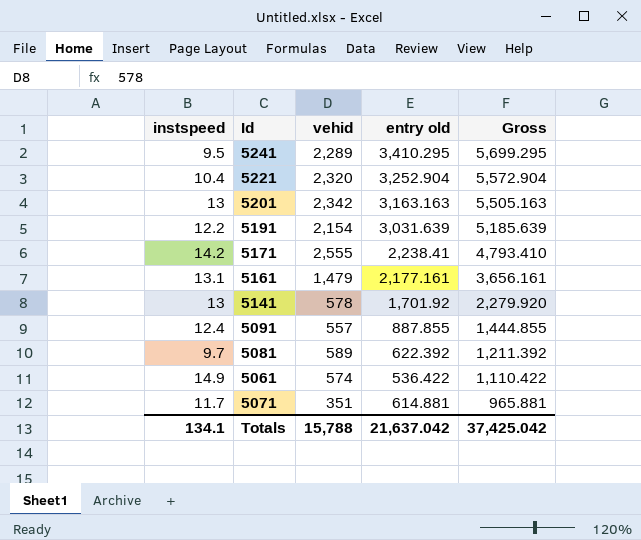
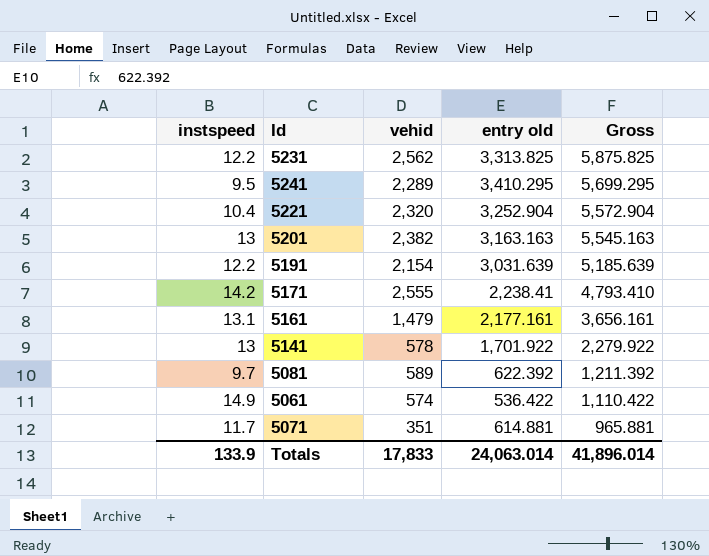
row 5091: 12.4 | 557 | 887.855 | 1,444.855 -> none
row 5231: none -> 12.2 | 2,562 | 3,313.825 | 5,875.825
5201 | vehid: 2,342 -> 2,382
5201 | Gross: 5,505.163 -> 5,545.163
5141 | entry old: 1,701.92 -> 1,701.922
5141 | Gross: 2,279.920 -> 2,279.922
Totals | instspeed: 134.1 -> 133.9
Totals | vehid: 15,788 -> 17,833
Totals | entry old: 21,637.042 -> 24,063.014
Totals | Gross: 37,425.042 -> 41,896.014

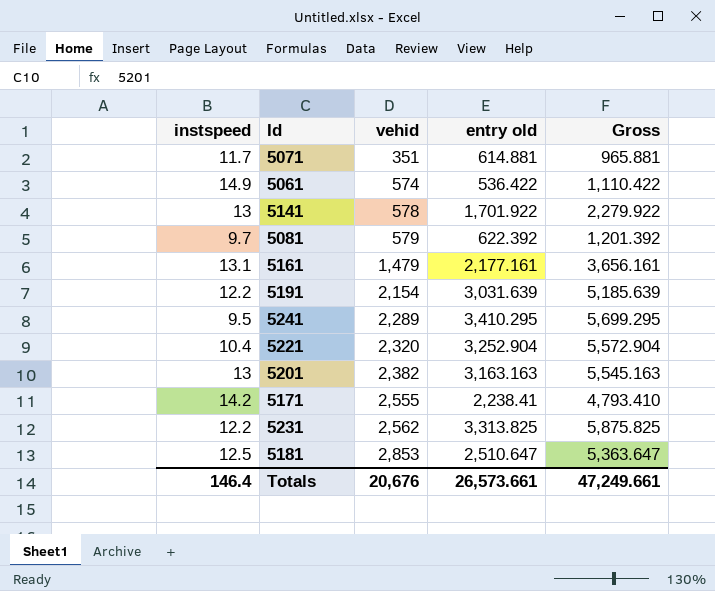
row order: Gross descending -> vehid ascending
5081 | vehid: 589 -> 579
5081 | Gross: 1,211.392 -> 1,201.392
row 5181: none -> 12.5 | 2,853 | 2,510.647 | 5,363.647
Totals | instspeed: 133.9 -> 146.4
Totals | vehid: 17,833 -> 20,676
Totals | entry old: 24,063.014 -> 26,573.661
Totals | Gross: 41,896.014 -> 47,249.661

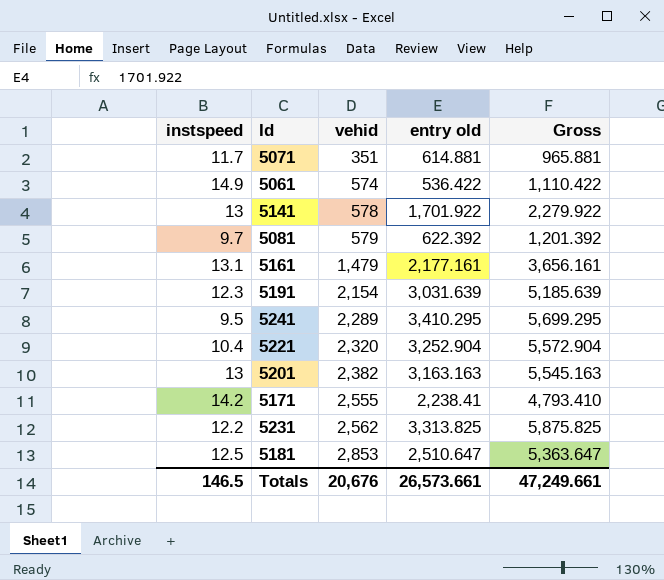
5191 | instspeed: 12.2 -> 12.3
Totals | instspeed: 146.4 -> 146.5

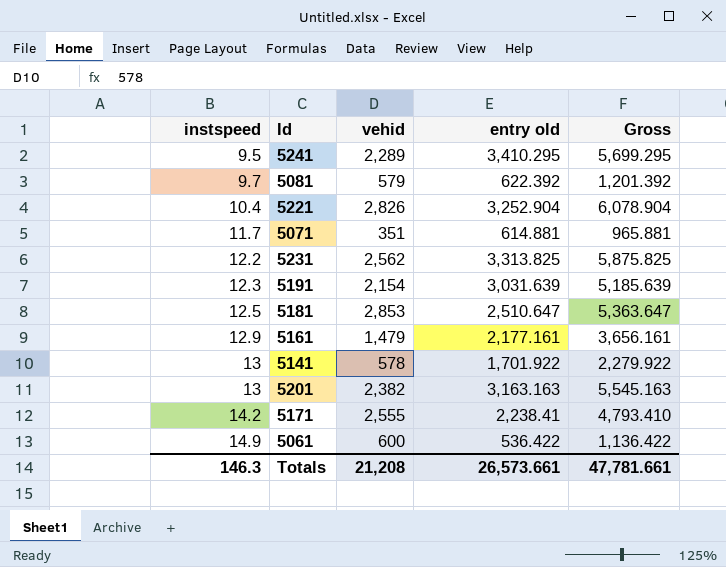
row order: vehid ascending -> instspeed ascending
5221 | vehid: 2,320 -> 2,826
5221 | Gross: 5,572.904 -> 6,078.904
5161 | instspeed: 13.1 -> 12.9
5061 | vehid: 574 -> 600
5061 | Gross: 1,110.422 -> 1,136.422
Totals | instspeed: 146.5 -> 146.3
Totals | vehid: 20,676 -> 21,208
Totals | Gross: 47,249.661 -> 47,781.661

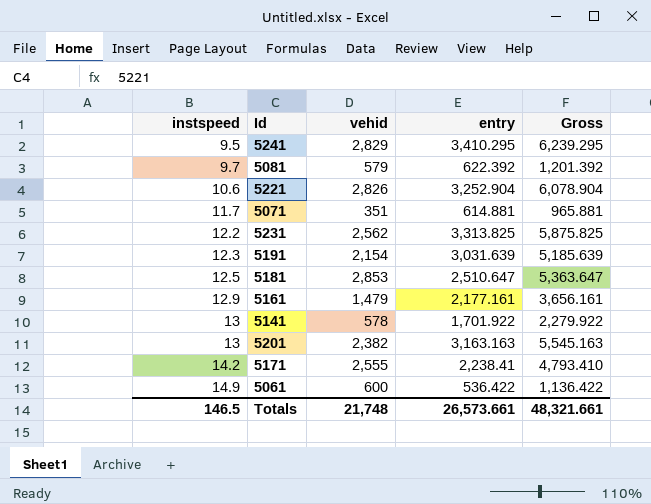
column name: entry old -> entry
5241 | vehid: 2,289 -> 2,829
5241 | Gross: 5,699.295 -> 6,239.295
5221 | instspeed: 10.4 -> 10.6
Totals | instspeed: 146.3 -> 146.5
Totals | vehid: 21,208 -> 21,748
Totals | Gross: 47,781.661 -> 48,321.661

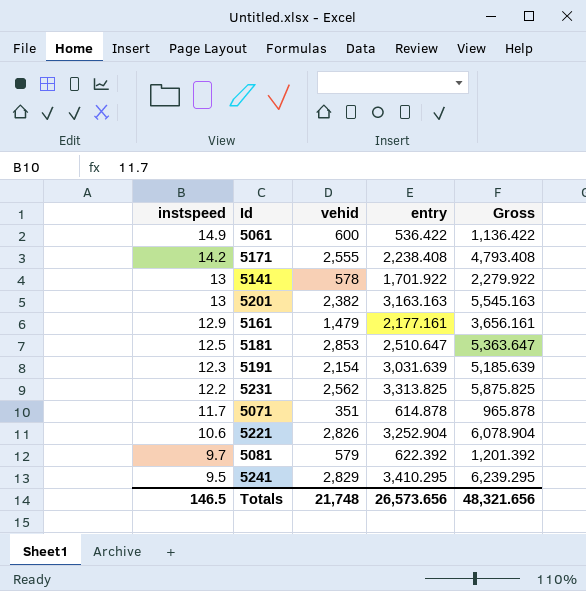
row order: instspeed ascending -> instspeed descending
5171 | entry: 2,238.41 -> 2,238.408
5171 | Gross: 4,793.410 -> 4,793.408
5071 | entry: 614.881 -> 614.878
5071 | Gross: 965.881 -> 965.878
Totals | entry: 26,573.661 -> 26,573.656
Totals | Gross: 48,321.661 -> 48,321.656

